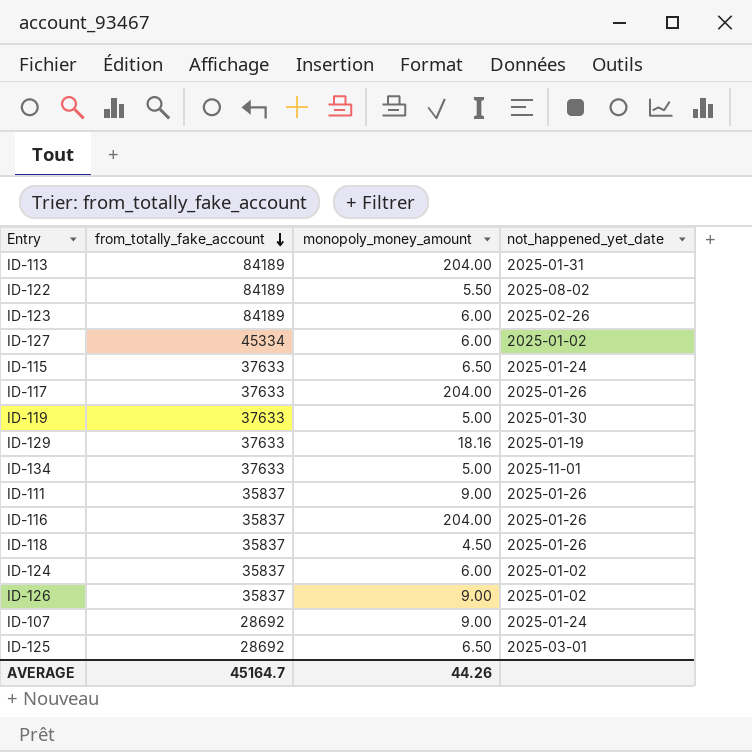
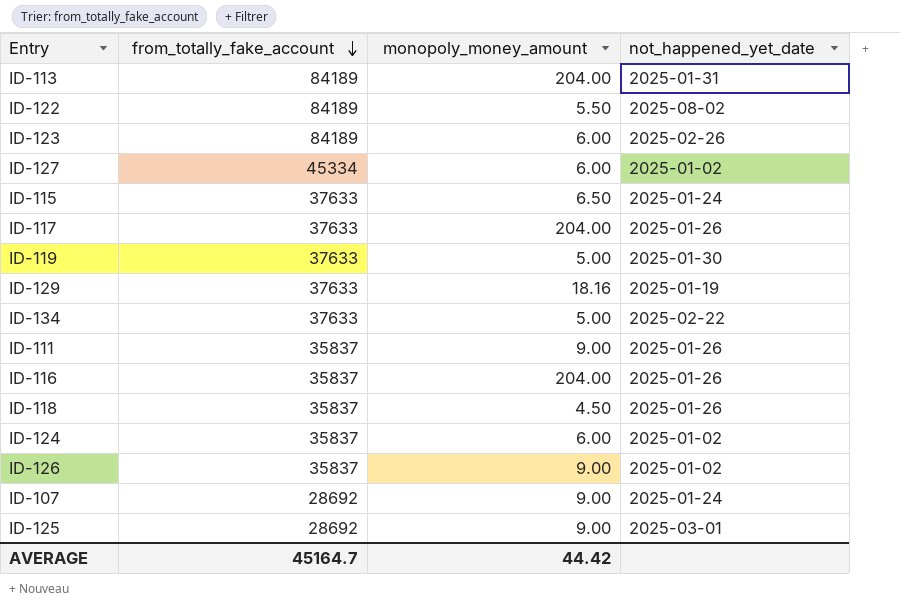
ID-134 | not_happened_yet_date: 2025-11-01 -> 2025-02-22
ID-125 | monopoly_money_amount: 6.50 -> 9.00
AVERAGE | monopoly_money_amount: 44.26 -> 44.42

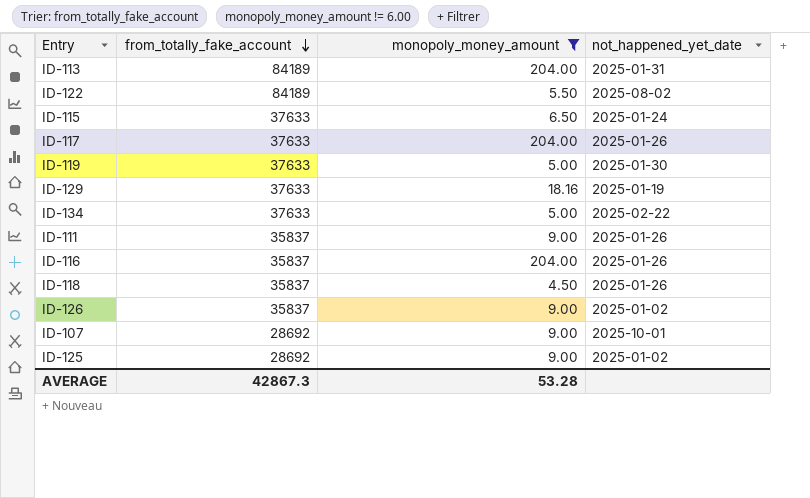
filter: none -> monopoly_money_amount != 6.00
ID-107 | not_happened_yet_date: 2025-01-24 -> 2025-10-01
ID-125 | not_happened_yet_date: 2025-03-01 -> 2025-01-02
AVERAGE | from_totally_fake_account: 45164.7 -> 42867.3
AVERAGE | monopoly_money_amount: 44.42 -> 53.28

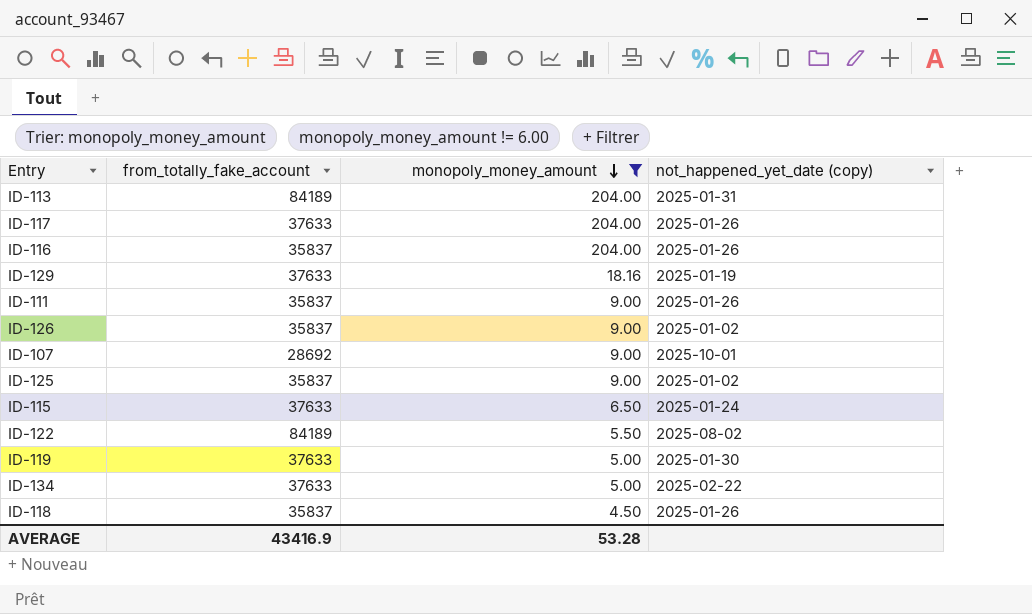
row order: from_totally_fake_account descending -> monopoly_money_amount descending
column name: not_happened_yet_date -> not_happened_yet_date (copy)
ID-125 | from_totally_fake_account: 28692 -> 35837
AVERAGE | from_totally_fake_account: 42867.3 -> 43416.9

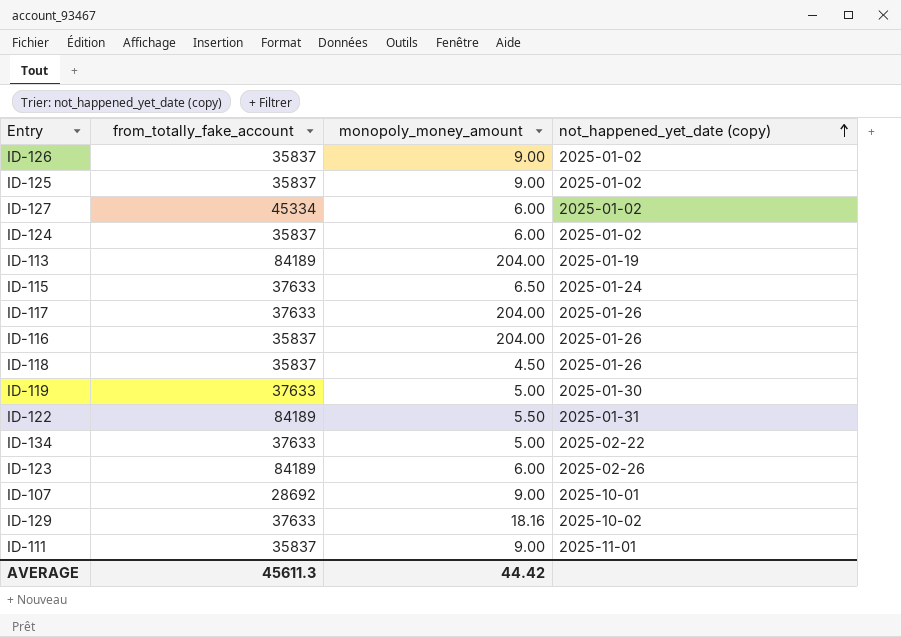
filter: monopoly_money_amount != 6.00 -> none
row order: monopoly_money_amount descending -> not_happened_yet_date (copy) ascending
ID-113 | not_happened_yet_date (copy): 2025-01-31 -> 2025-01-19
ID-122 | not_happened_yet_date (copy): 2025-08-02 -> 2025-01-31
ID-129 | not_happened_yet_date (copy): 2025-01-19 -> 2025-10-02
ID-111 | not_happened_yet_date (copy): 2025-01-26 -> 2025-11-01
AVERAGE | from_totally_fake_account: 43416.9 -> 45611.3
AVERAGE | monopoly_money_amount: 53.28 -> 44.42

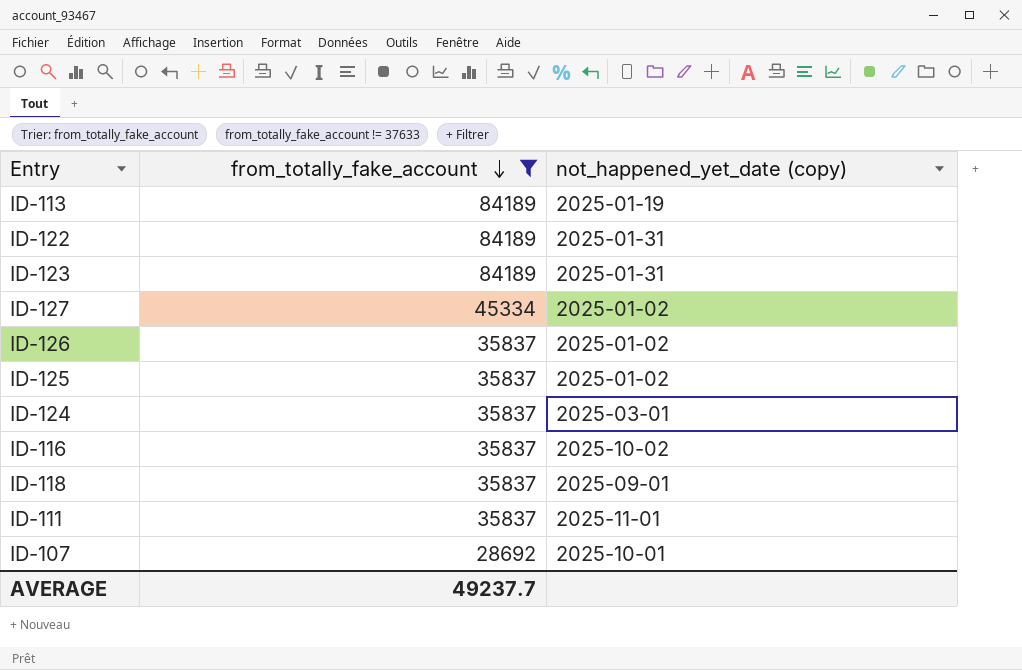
filter: none -> from_totally_fake_account != 37633
row order: not_happened_yet_date (copy) ascending -> from_totally_fake_account descending
column monopoly_money_amount | position: 3 -> none
ID-123 | not_happened_yet_date (copy): 2025-02-26 -> 2025-01-31
ID-124 | not_happened_yet_date (copy): 2025-01-02 -> 2025-03-01
ID-116 | not_happened_yet_date (copy): 2025-01-26 -> 2025-10-02
ID-118 | not_happened_yet_date (copy): 2025-01-26 -> 2025-09-01
AVERAGE | from_totally_fake_account: 45611.3 -> 49237.7

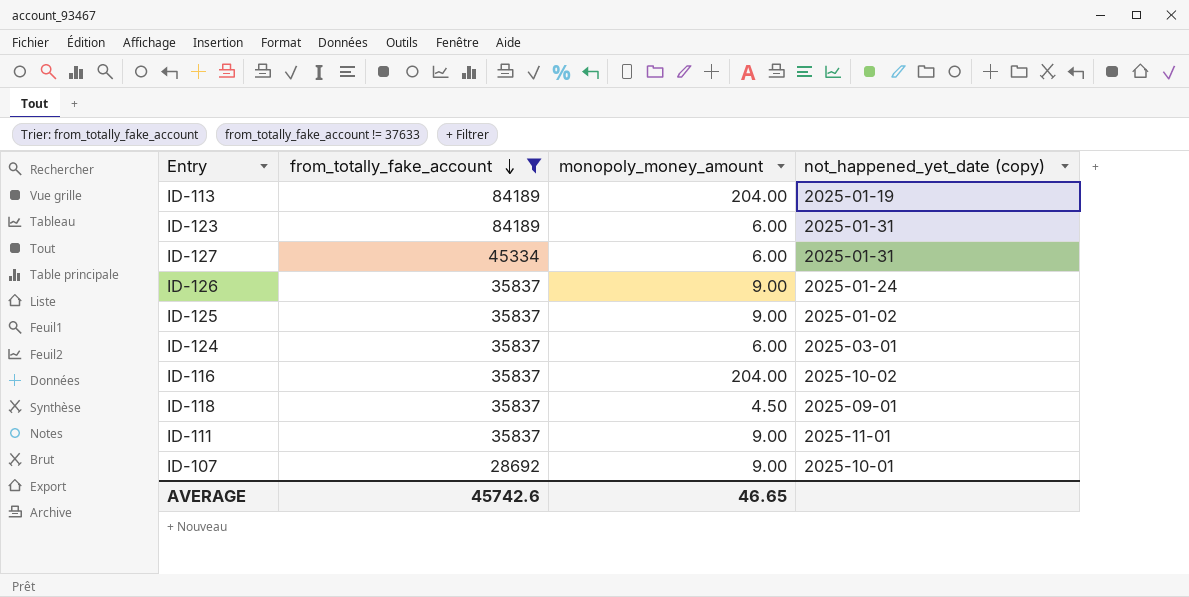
column monopoly_money_amount | position: none -> 3
row ID-122: 84189 | 2025-01-31 -> none
ID-127 | not_happened_yet_date (copy): 2025-01-02 -> 2025-01-31
ID-126 | not_happened_yet_date (copy): 2025-01-02 -> 2025-01-24
AVERAGE | from_totally_fake_account: 49237.7 -> 45742.6

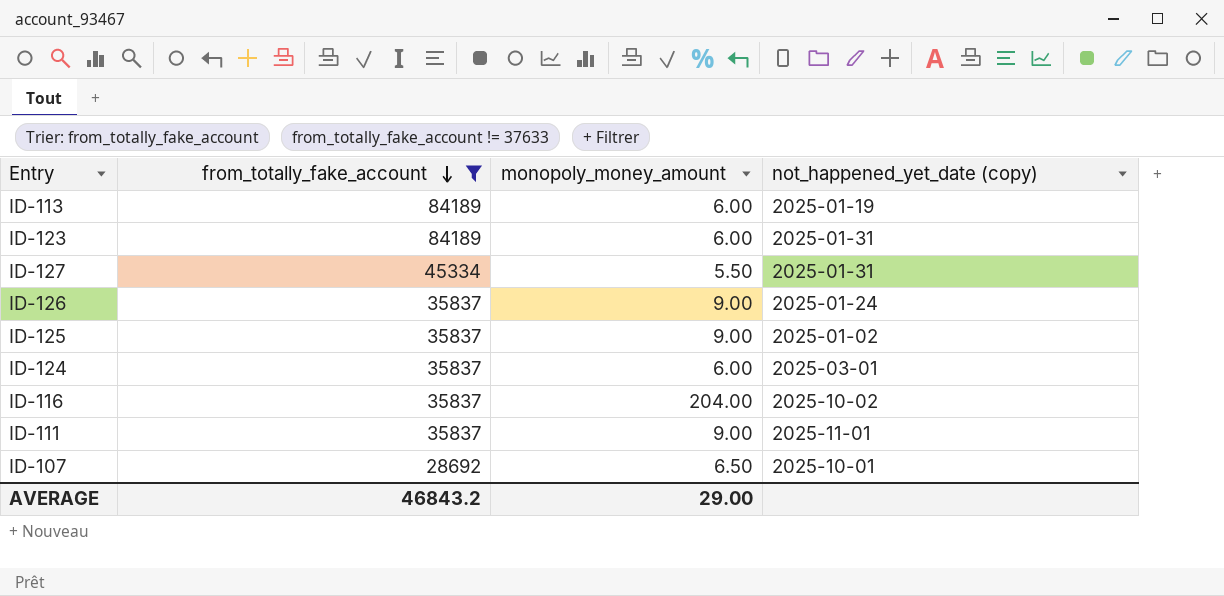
row ID-118: 35837 | 4.50 | 2025-09-01 -> none
ID-113 | monopoly_money_amount: 204.00 -> 6.00
ID-127 | monopoly_money_amount: 6.00 -> 5.50
ID-107 | monopoly_money_amount: 9.00 -> 6.50
AVERAGE | from_totally_fake_account: 45742.6 -> 46843.2
AVERAGE | monopoly_money_amount: 46.65 -> 29.00

